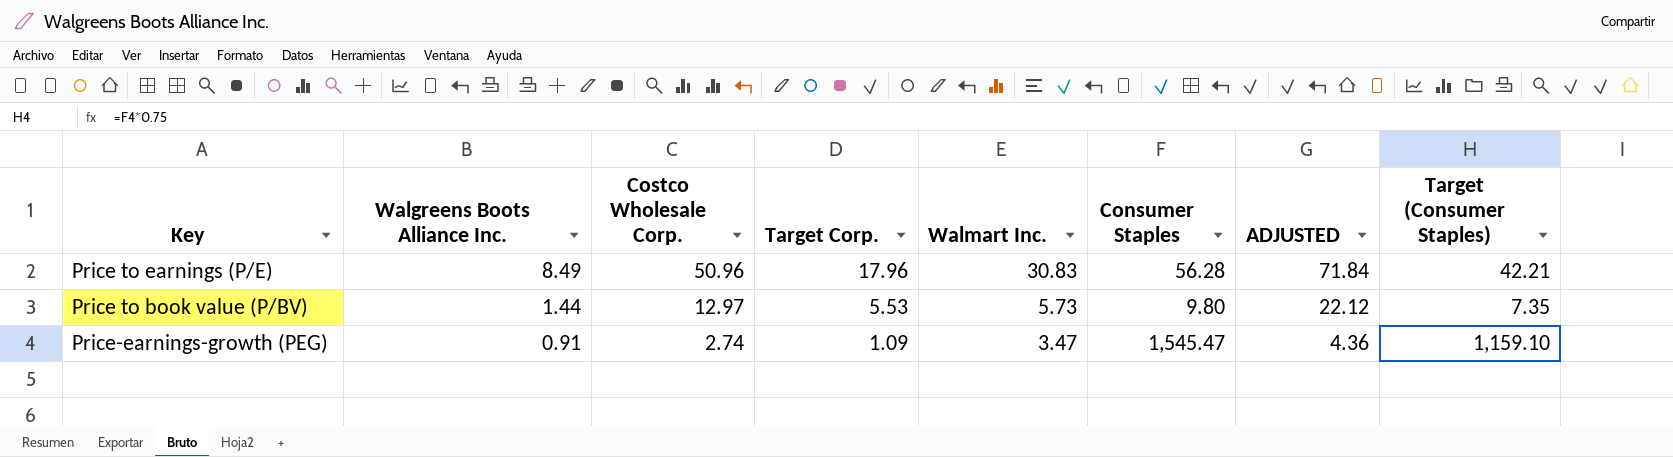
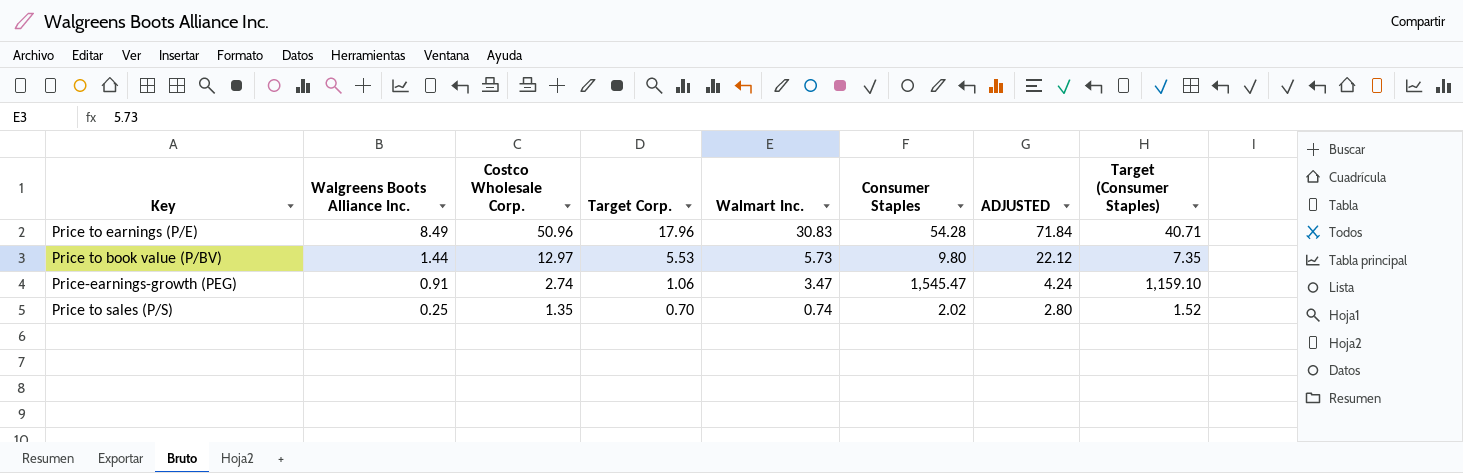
Price to earnings (P/E) | Consumer Staples: 56.28 -> 54.28
Price to earnings (P/E) | Target (Consumer Staples): 42.21 -> 40.71
Price-earnings-growth (PEG) | Target Corp.: 1.09 -> 1.06
Price-earnings-growth (PEG) | ADJUSTED: 4.36 -> 4.24
row Price to sales (P/S): none -> 0.25 | 1.35 | 0.70 | 0.74 | 2.02 | 2.80 | 1.52

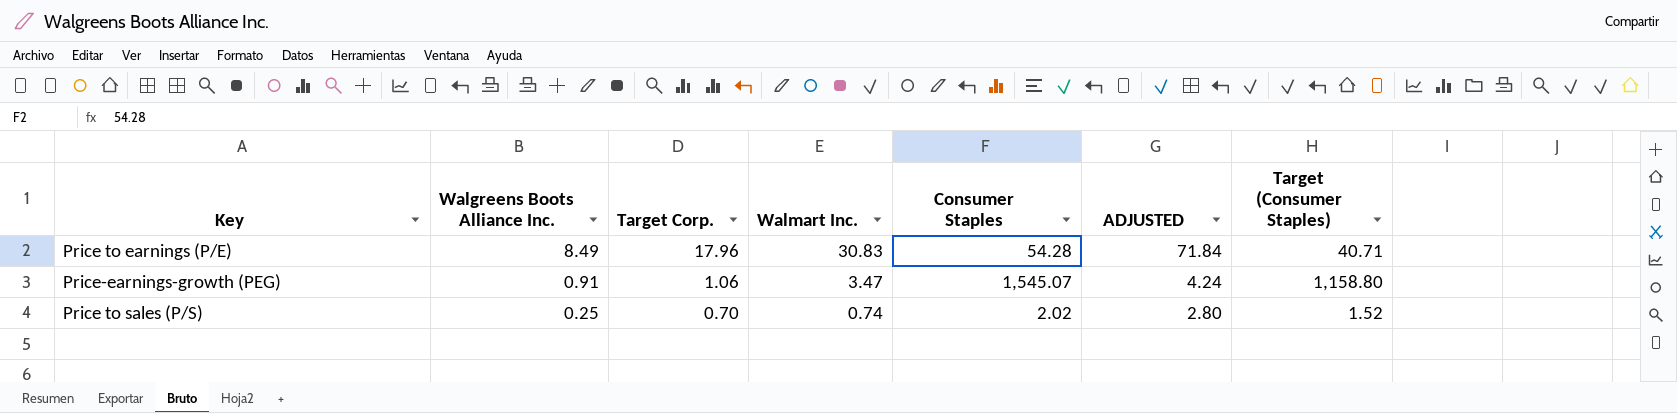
column Costco Wholesale Corp. | position: 3 -> none
row Price to book value (P/BV): 1.44 | 12.97 | 5.53 | 5.73 | 9.80 | 22.12 | 7.35 -> none
Price-earnings-growth (PEG) | Consumer Staples: 1,545.47 -> 1,545.07
Price-earnings-growth (PEG) | Target (Consumer Staples): 1,159.10 -> 1,158.80

